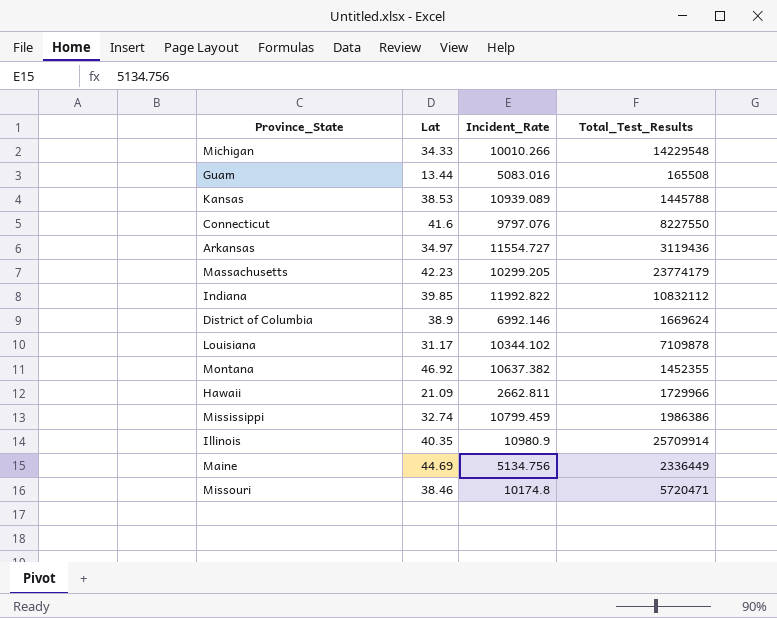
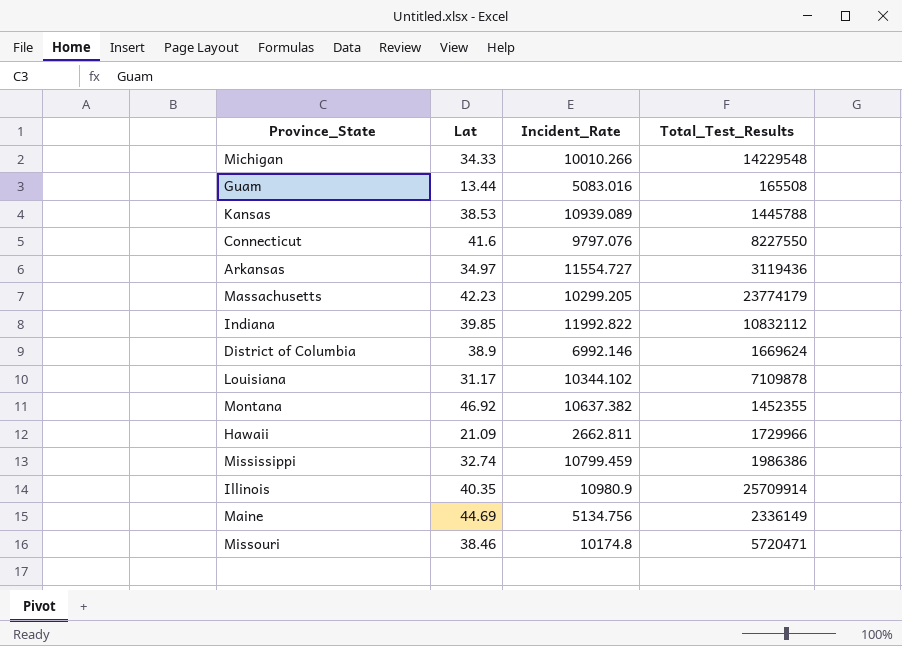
Maine | Total_Test_Results: 2336449 -> 2336149

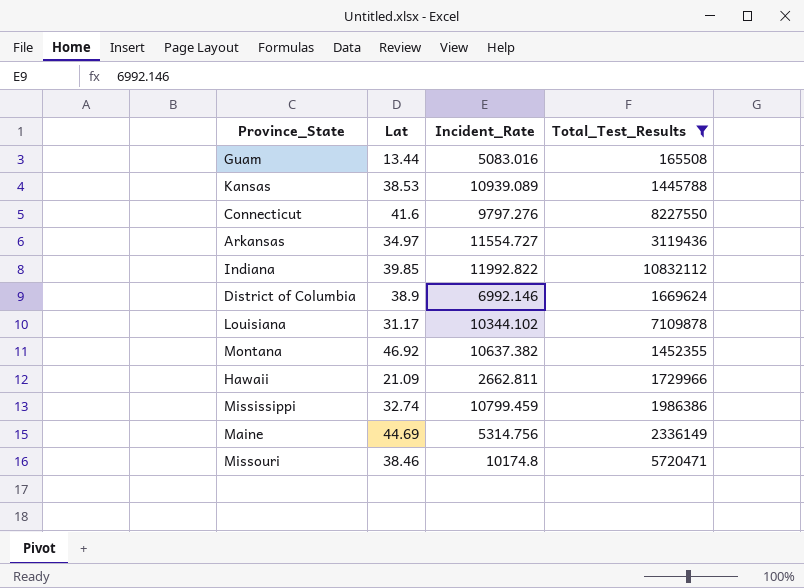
filter: none -> Total_Test_Results <= 10832112
Connecticut | Incident_Rate: 9797.076 -> 9797.276
Maine | Incident_Rate: 5134.756 -> 5314.756

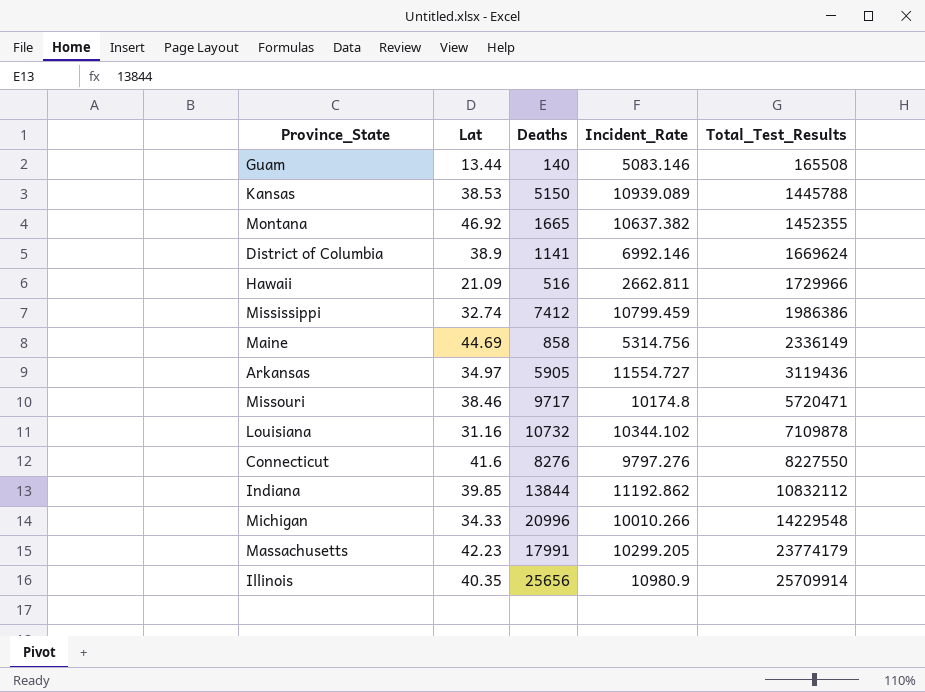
filter: Total_Test_Results <= 10832112 -> none
row order: none -> Total_Test_Results ascending
column Deaths | position: none -> 3
Guam | Incident_Rate: 5083.016 -> 5083.146
Louisiana | Lat: 31.17 -> 31.16
Indiana | Incident_Rate: 11992.822 -> 11192.862

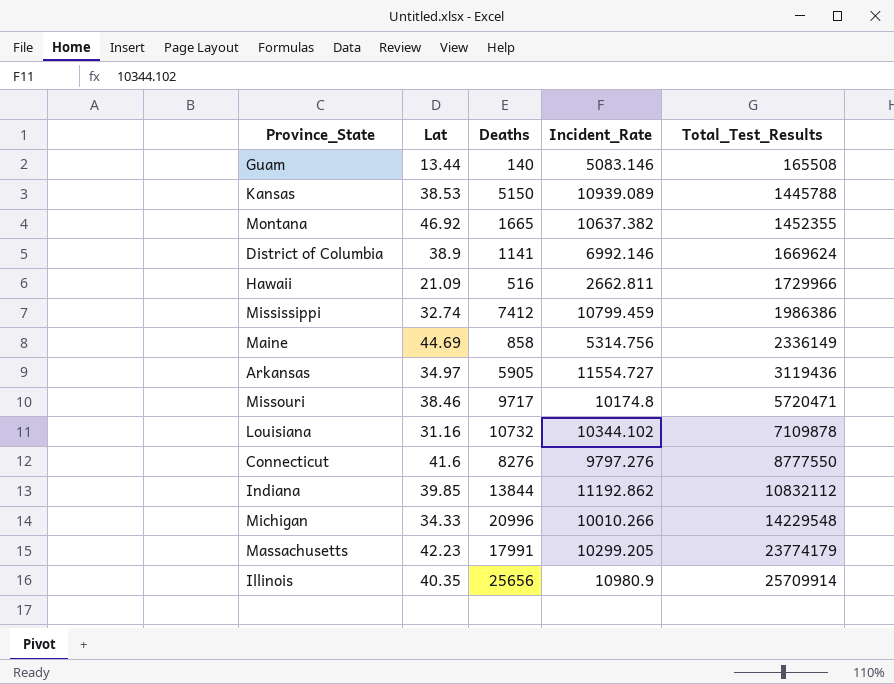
Connecticut | Total_Test_Results: 8227550 -> 8777550

